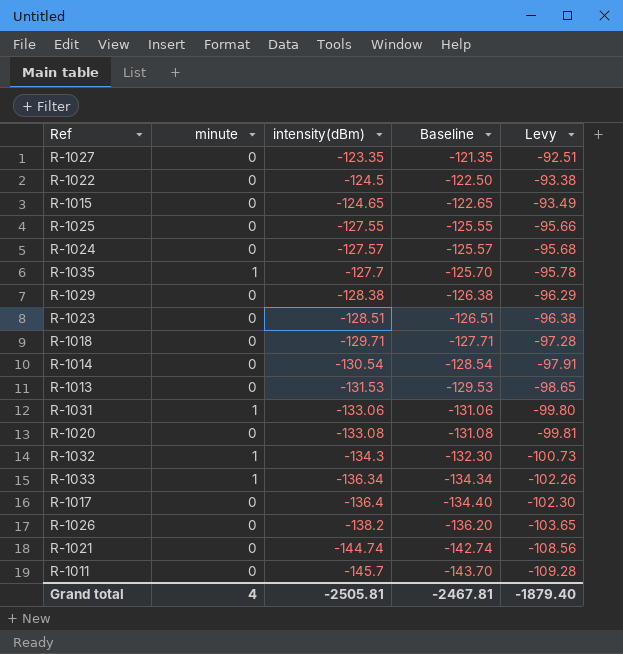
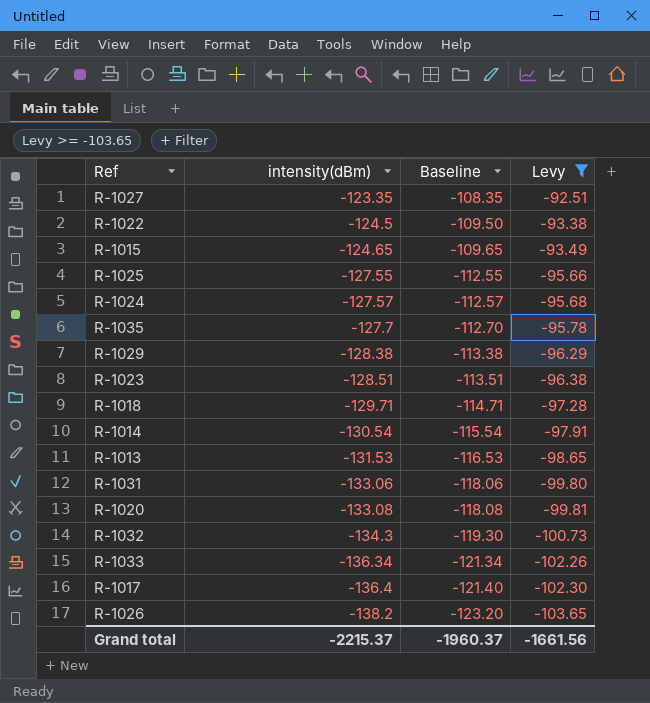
filter: none -> Levy >= -103.65
column minute | position: 2 -> none
column Baseline | formula: [intensity(dBm)] + 2 -> [intensity(dBm)] + 15
Grand total | intensity(dBm): -2505.81 -> -2215.37
Grand total | Baseline: -2467.81 -> -1960.37
Grand total | Levy: -1879.40 -> -1661.56

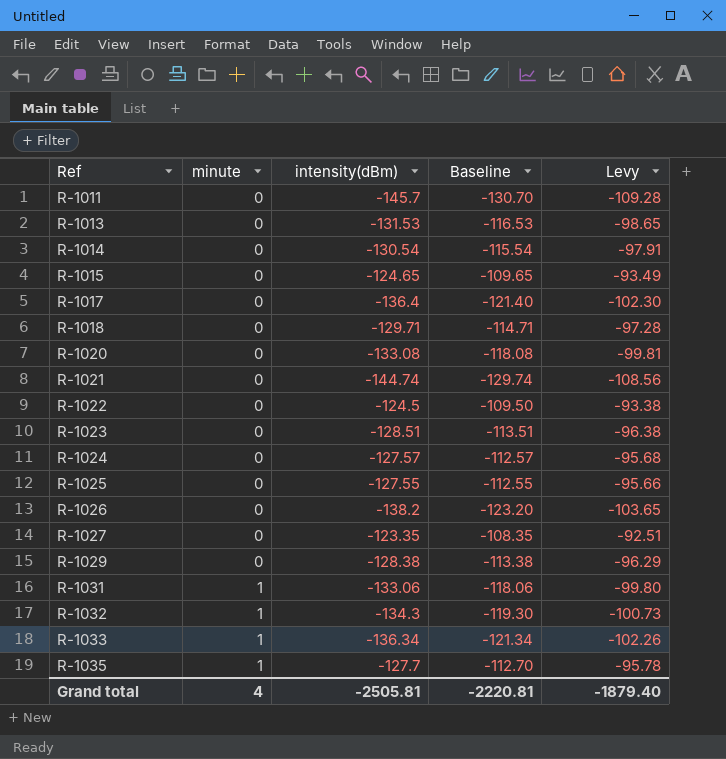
filter: Levy >= -103.65 -> none
row order: intensity(dBm) descending -> Ref ascending
column minute | position: none -> 2
Grand total | intensity(dBm): -2215.37 -> -2505.81
Grand total | Baseline: -1960.37 -> -2220.81
Grand total | Levy: -1661.56 -> -1879.40

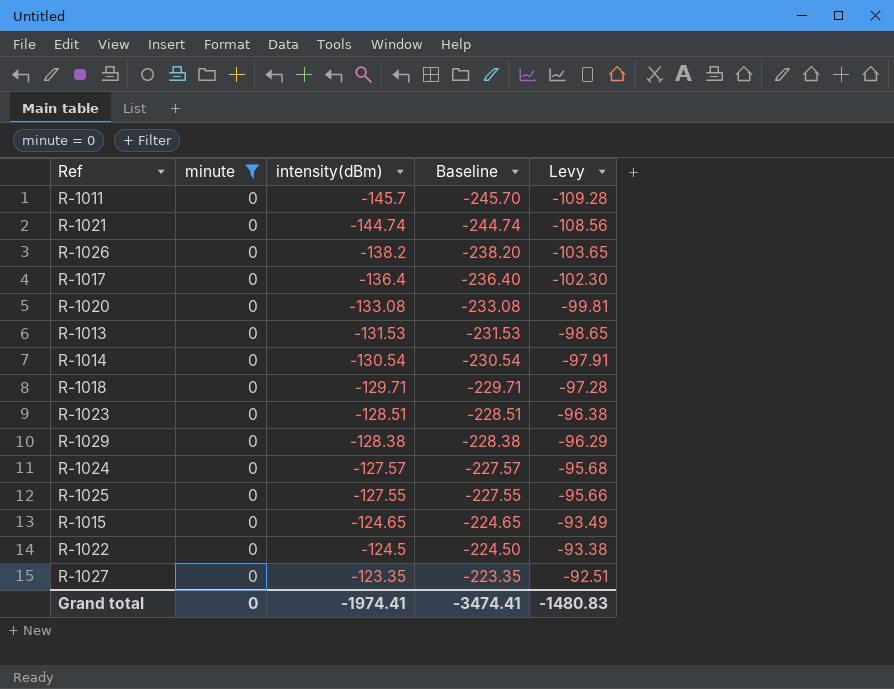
filter: none -> minute = 0
row order: Ref ascending -> intensity(dBm) ascending
column Baseline | formula: [intensity(dBm)] + 15 -> [intensity(dBm)] - 100
Grand total | minute: 4 -> 0
Grand total | intensity(dBm): -2505.81 -> -1974.41
Grand total | Baseline: -2220.81 -> -3474.41
Grand total | Levy: -1879.40 -> -1480.83

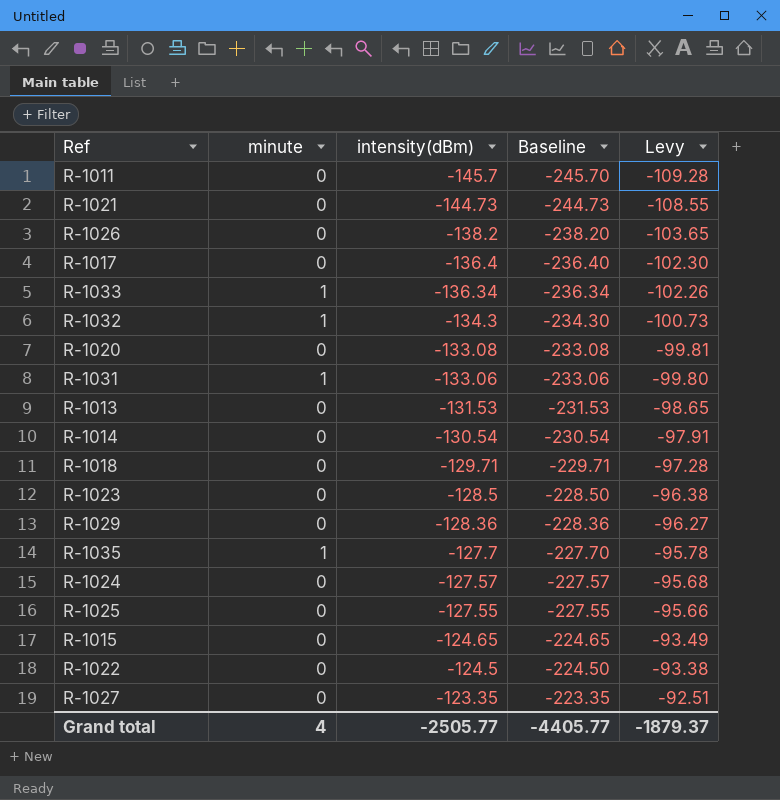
filter: minute = 0 -> none
R-1021 | intensity(dBm): -144.74 -> -144.73
R-1021 | Baseline: -244.74 -> -244.73
R-1021 | Levy: -108.56 -> -108.55
R-1023 | intensity(dBm): -128.51 -> -128.5
R-1023 | Baseline: -228.51 -> -228.50
R-1029 | intensity(dBm): -128.38 -> -128.36
R-1029 | Baseline: -228.38 -> -228.36
R-1029 | Levy: -96.29 -> -96.27
Grand total | minute: 0 -> 4
Grand total | intensity(dBm): -1974.41 -> -2505.77
Grand total | Baseline: -3474.41 -> -4405.77
Grand total | Levy: -1480.83 -> -1879.37

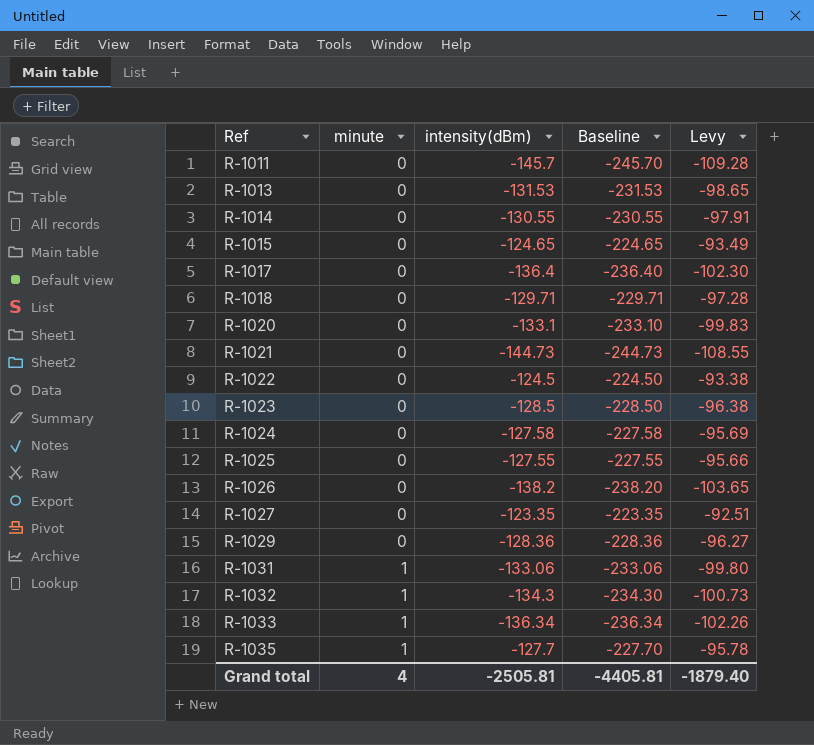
row order: intensity(dBm) ascending -> Ref ascending
R-1014 | intensity(dBm): -130.54 -> -130.55
R-1014 | Baseline: -230.54 -> -230.55
R-1020 | intensity(dBm): -133.08 -> -133.1
R-1020 | Baseline: -233.08 -> -233.10
R-1020 | Levy: -99.81 -> -99.83
R-1024 | intensity(dBm): -127.57 -> -127.58
R-1024 | Baseline: -227.57 -> -227.58
R-1024 | Levy: -95.68 -> -95.69
Grand total | intensity(dBm): -2505.77 -> -2505.81
Grand total | Baseline: -4405.77 -> -4405.81
Grand total | Levy: -1879.37 -> -1879.40

